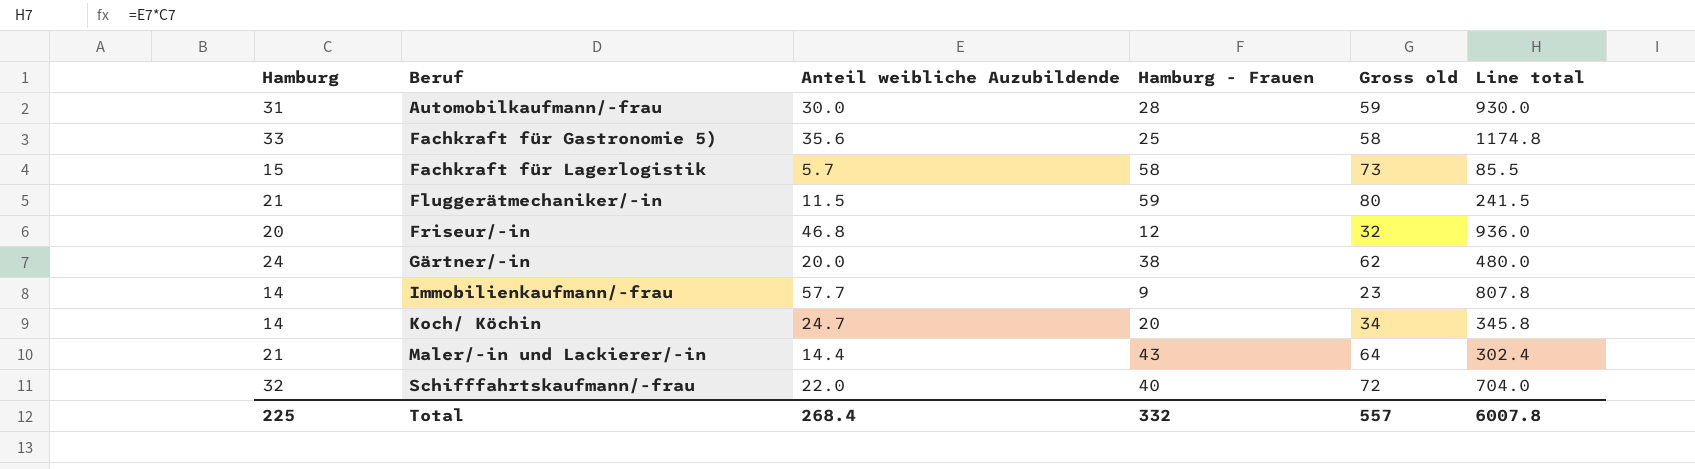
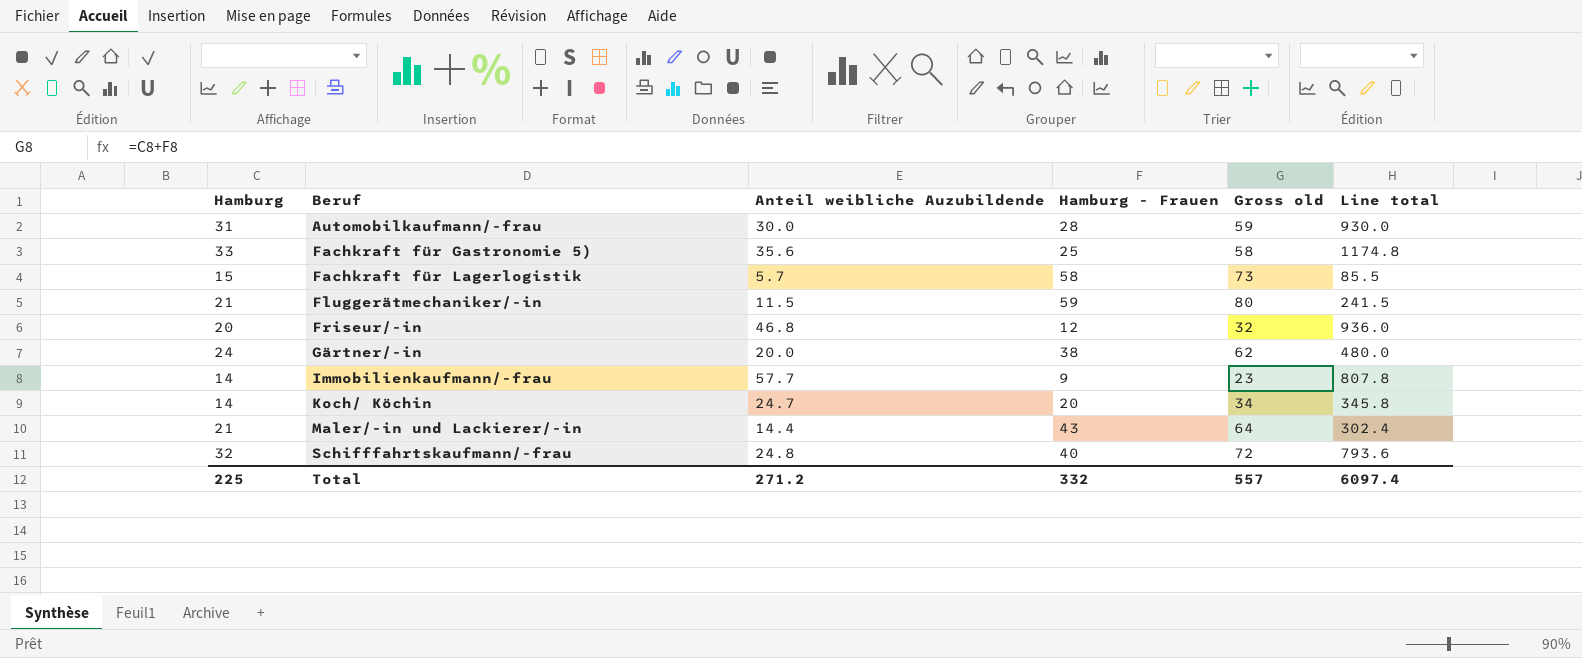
Schifffahrtskaufmann/-frau | Anteil weibliche Auzubildende: 22.0 -> 24.8
Schifffahrtskaufmann/-frau | Line total: 704.0 -> 793.6
Total | Anteil weibliche Auzubildende: 268.4 -> 271.2
Total | Line total: 6007.8 -> 6097.4

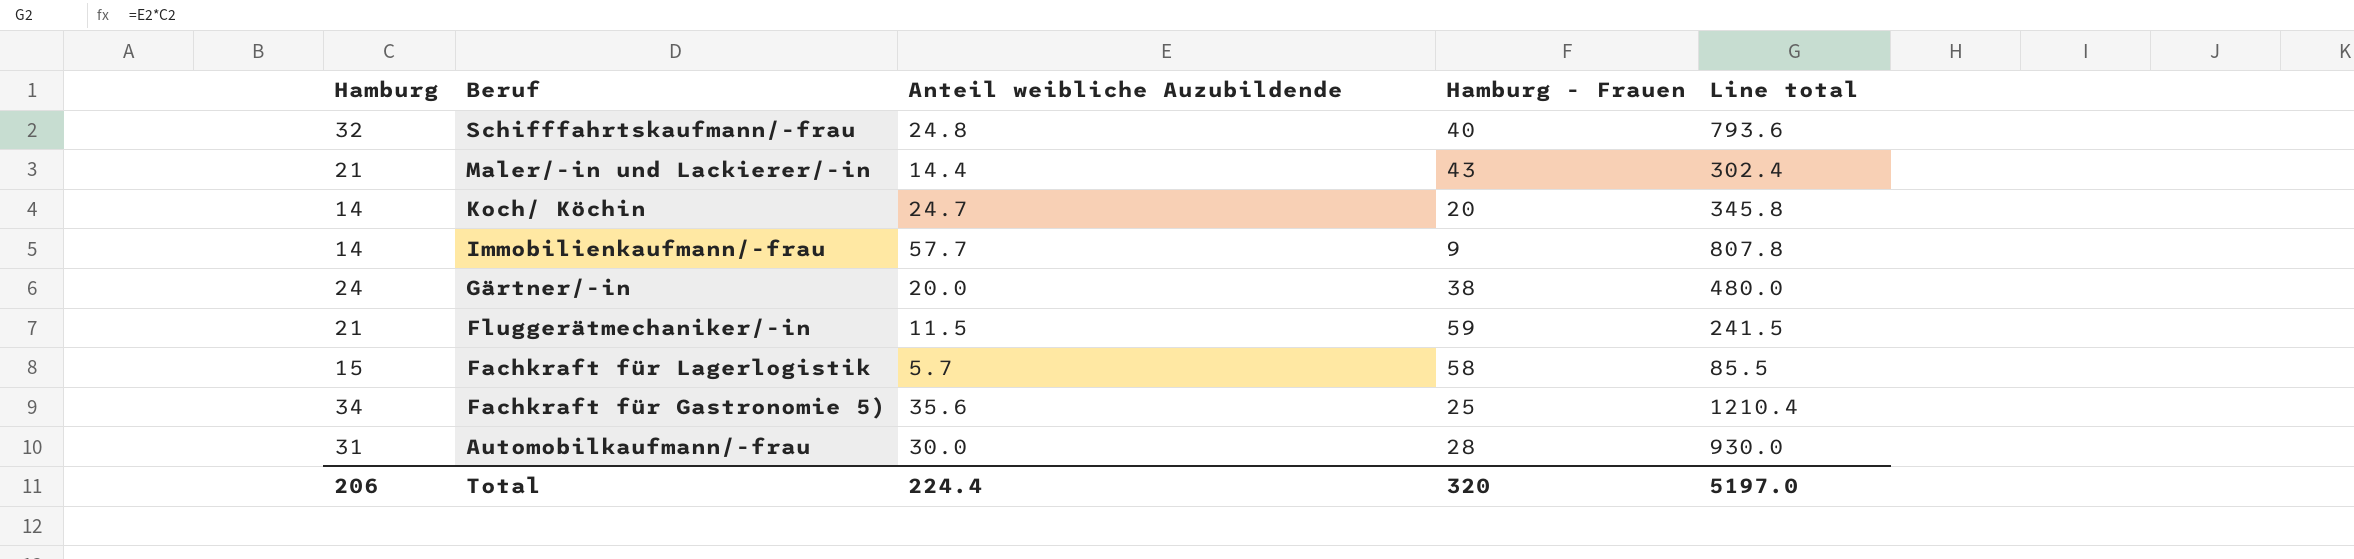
row order: Beruf ascending -> Beruf descending
column Gross old | formula: [Hamburg] + [Hamburg - Frauen] -> none
row Friseur/-in: 20 | 46.8 | 12 | 32 | 936.0 -> none
Fachkraft für Gastronomie 5) | Hamburg: 33 -> 34
Fachkraft für Gastronomie 5) | Line total: 1174.8 -> 1210.4
Total | Hamburg: 225 -> 206
Total | Anteil weibliche Auzubildende: 271.2 -> 224.4
Total | Hamburg - Frauen: 332 -> 320
Total | Line total: 6097.4 -> 5197.0

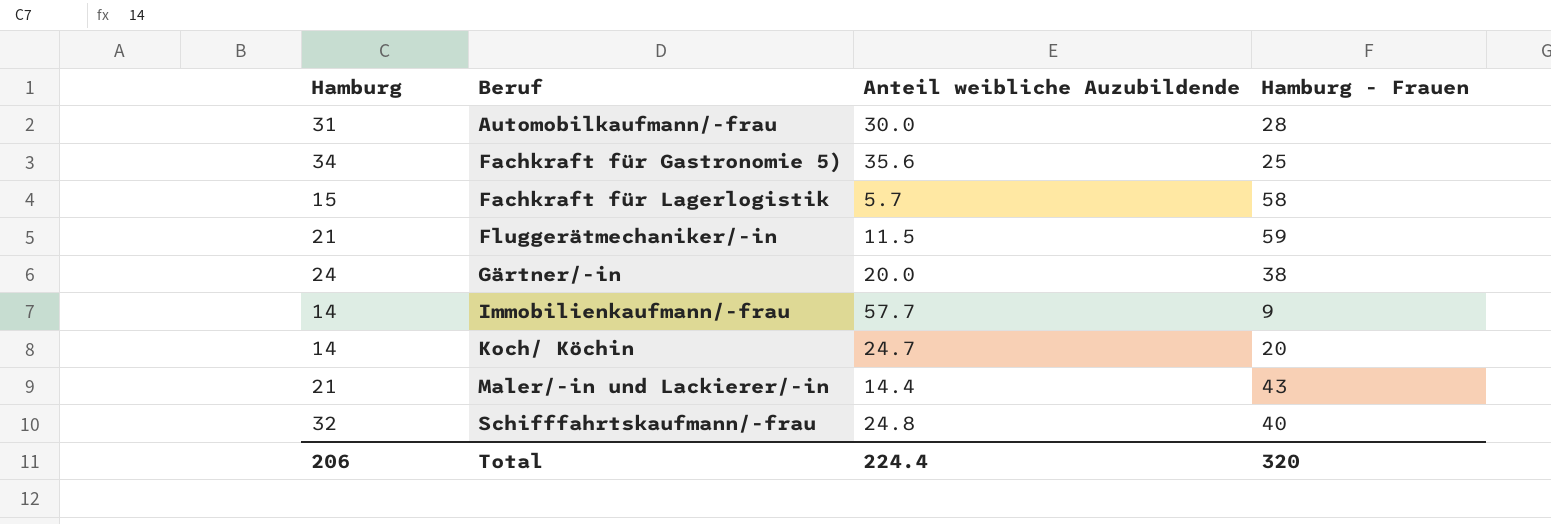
row order: Beruf descending -> Beruf ascending
column Line total | formula: [Hamburg] * [Anteil weibliche Auzubildende] -> none

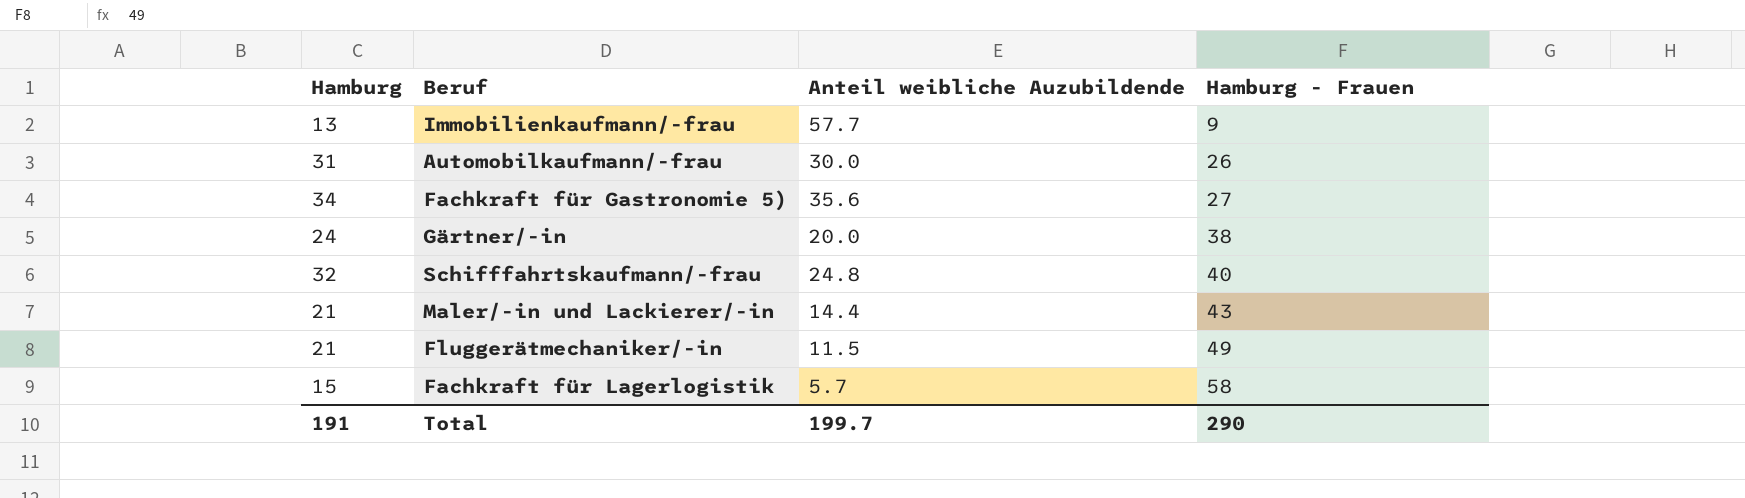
row order: Beruf ascending -> Hamburg - Frauen ascending
row Koch/ Köchin: 14 | 24.7 | 20 -> none
Immobilienkaufmann/-frau | Hamburg: 14 -> 13
Automobilkaufmann/-frau | Hamburg - Frauen: 28 -> 26
Fachkraft für Gastronomie 5) | Hamburg - Frauen: 25 -> 27
Fluggerätmechaniker/-in | Hamburg - Frauen: 59 -> 49
Total | Hamburg: 206 -> 191
Total | Anteil weibliche Auzubildende: 224.4 -> 199.7
Total | Hamburg - Frauen: 320 -> 290

